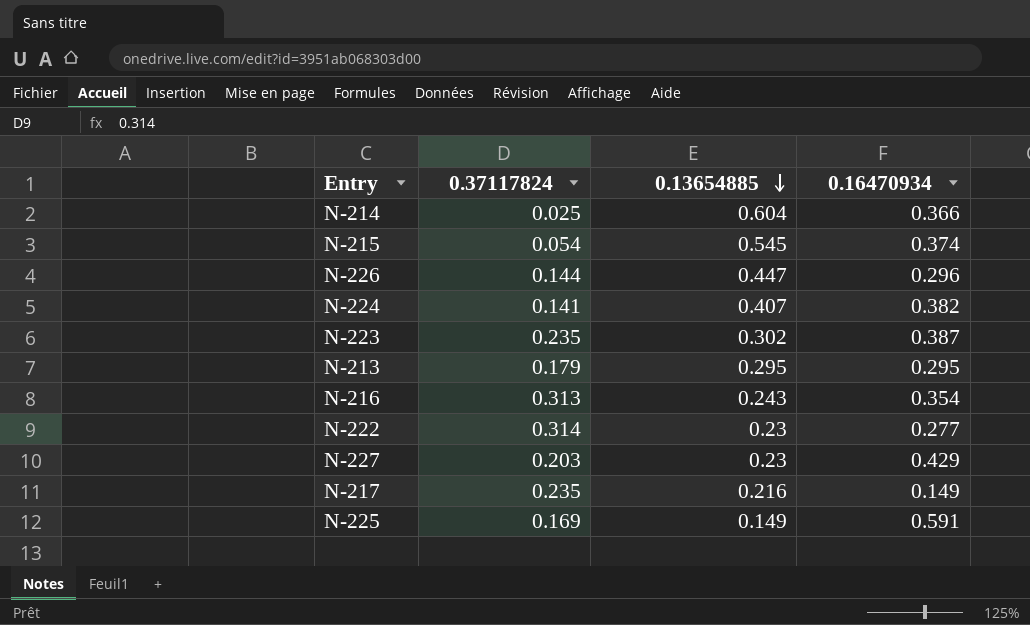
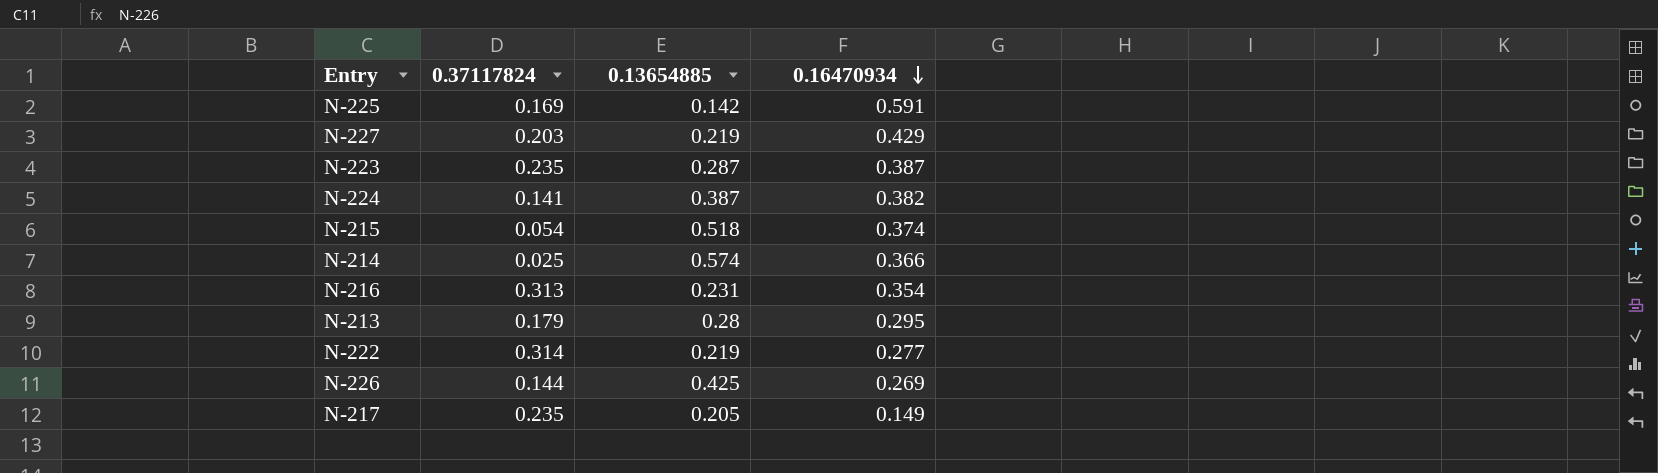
row order: 0.13654885 descending -> 0.16470934 descending
N-225 | 0.13654885: 0.149 -> 0.142
N-227 | 0.13654885: 0.23 -> 0.219
N-223 | 0.13654885: 0.302 -> 0.287
N-224 | 0.13654885: 0.407 -> 0.387
N-215 | 0.13654885: 0.545 -> 0.518
N-214 | 0.13654885: 0.604 -> 0.574
N-216 | 0.13654885: 0.243 -> 0.231
N-213 | 0.13654885: 0.295 -> 0.28
N-222 | 0.13654885: 0.23 -> 0.219
N-226 | 0.13654885: 0.447 -> 0.425
N-226 | 0.16470934: 0.296 -> 0.269
N-217 | 0.13654885: 0.216 -> 0.205

